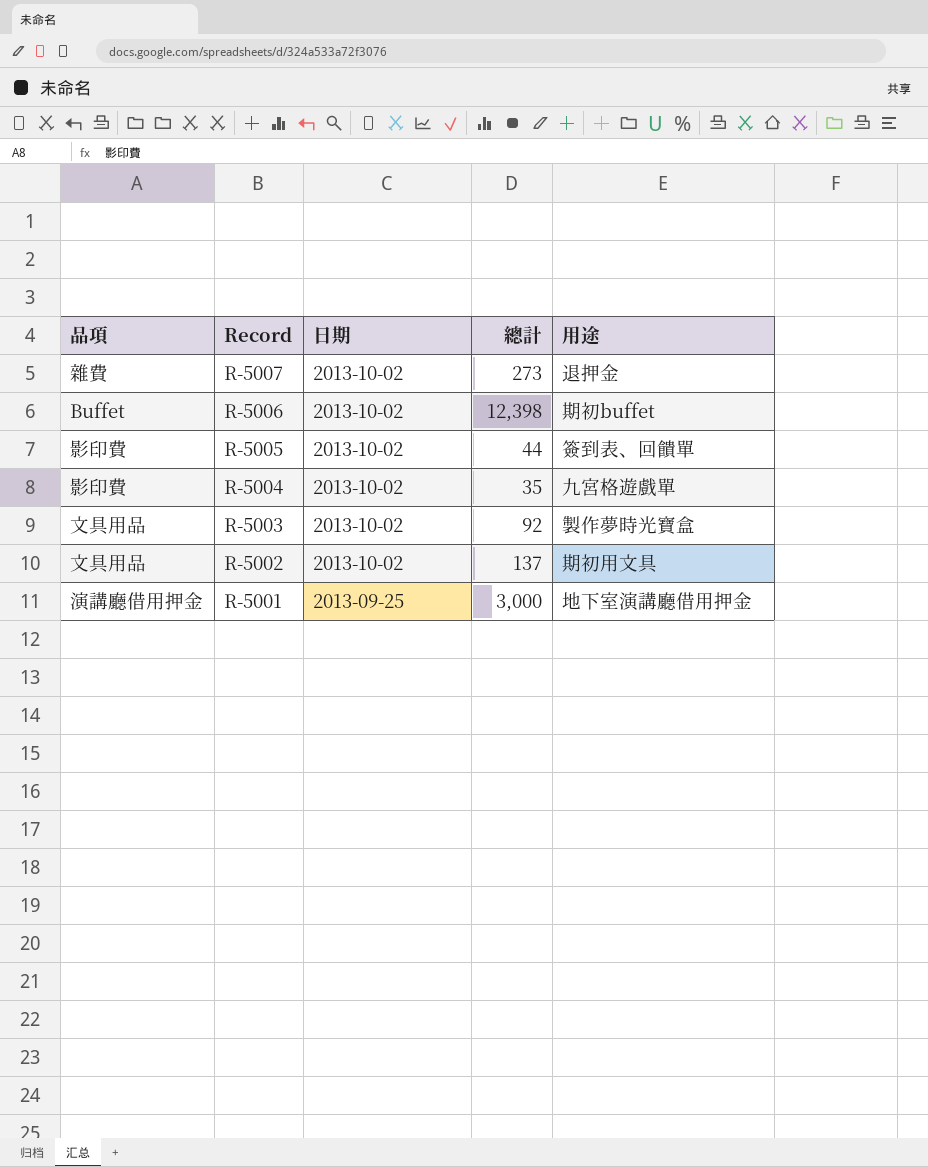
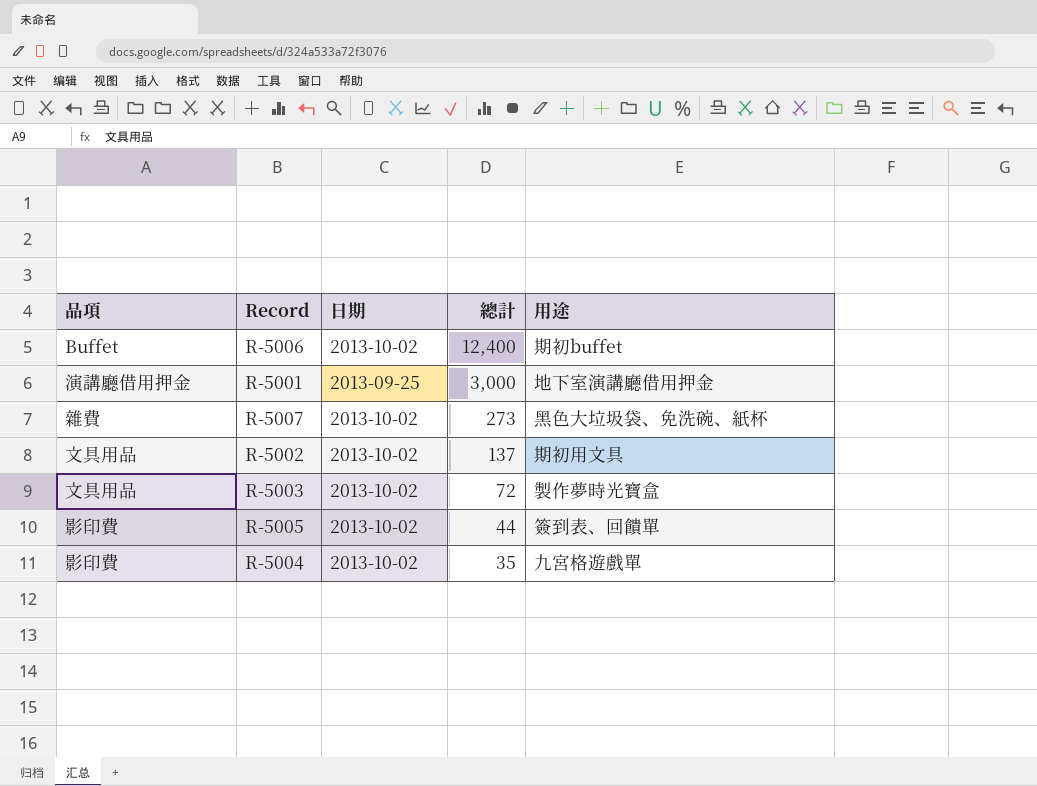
row order: Record descending -> 總計 descending
R-5006 | 總計: 12,398 -> 12,400
R-5007 | 用途: 退押金 -> 黑色大垃圾袋、免洗碗、紙杯
R-5003 | 總計: 92 -> 72

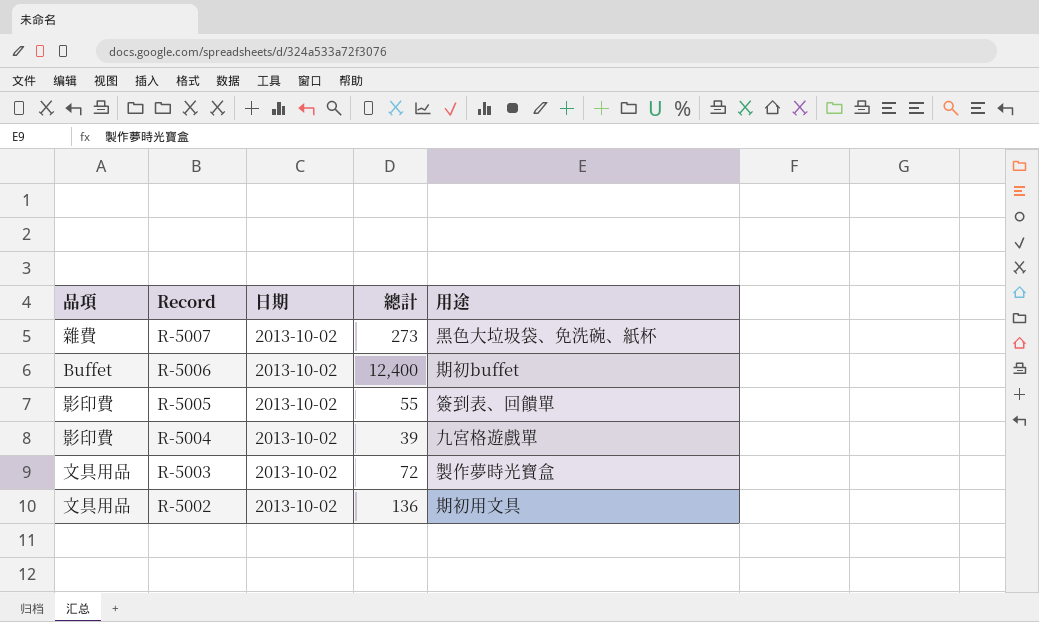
row order: 總計 descending -> Record descending
row R-5001: 演講廳借用押金 | 2013-09-25 | 3,000 | 地下室演講廳借用押金 -> none
R-5005 | 總計: 44 -> 55
R-5004 | 總計: 35 -> 39
R-5002 | 總計: 137 -> 136

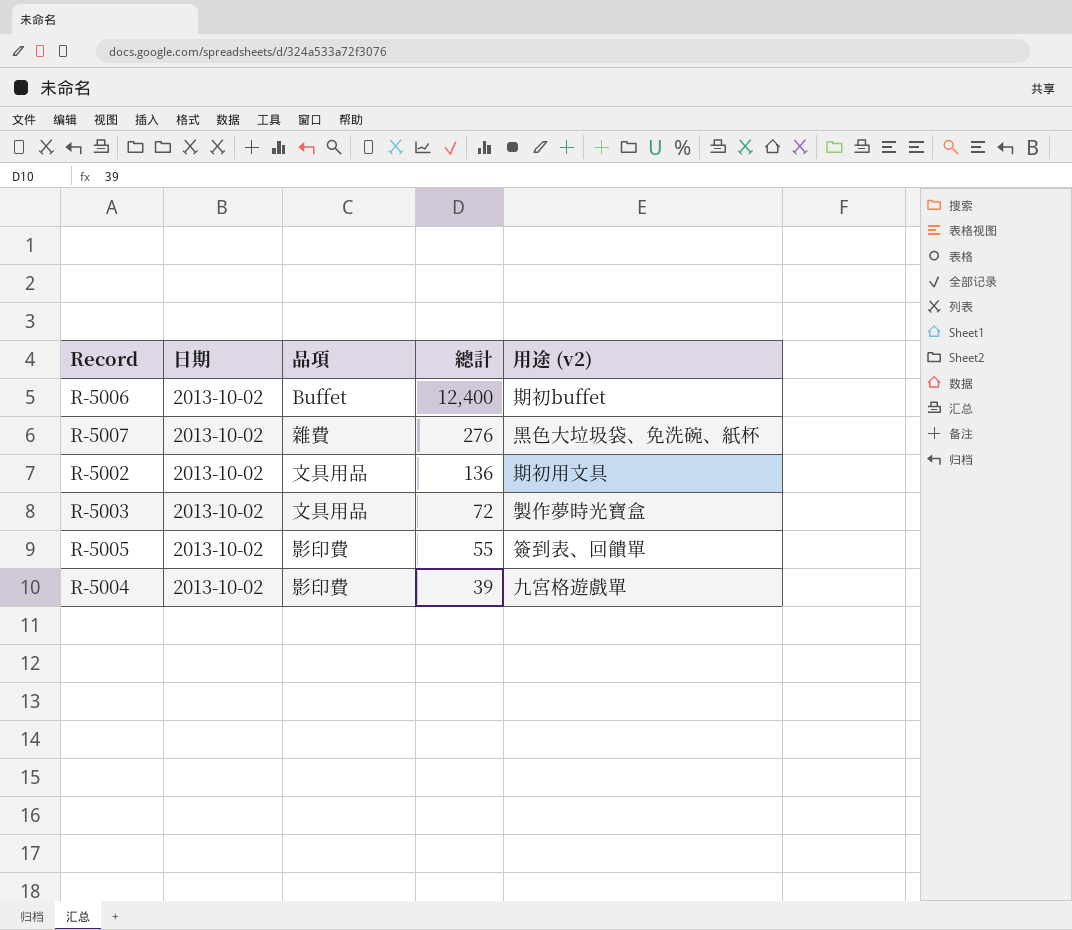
row order: Record descending -> 總計 descending
column 品項 | position: 1 -> 3
column name: 用途 -> 用途 (v2)
R-5007 | 總計: 273 -> 276

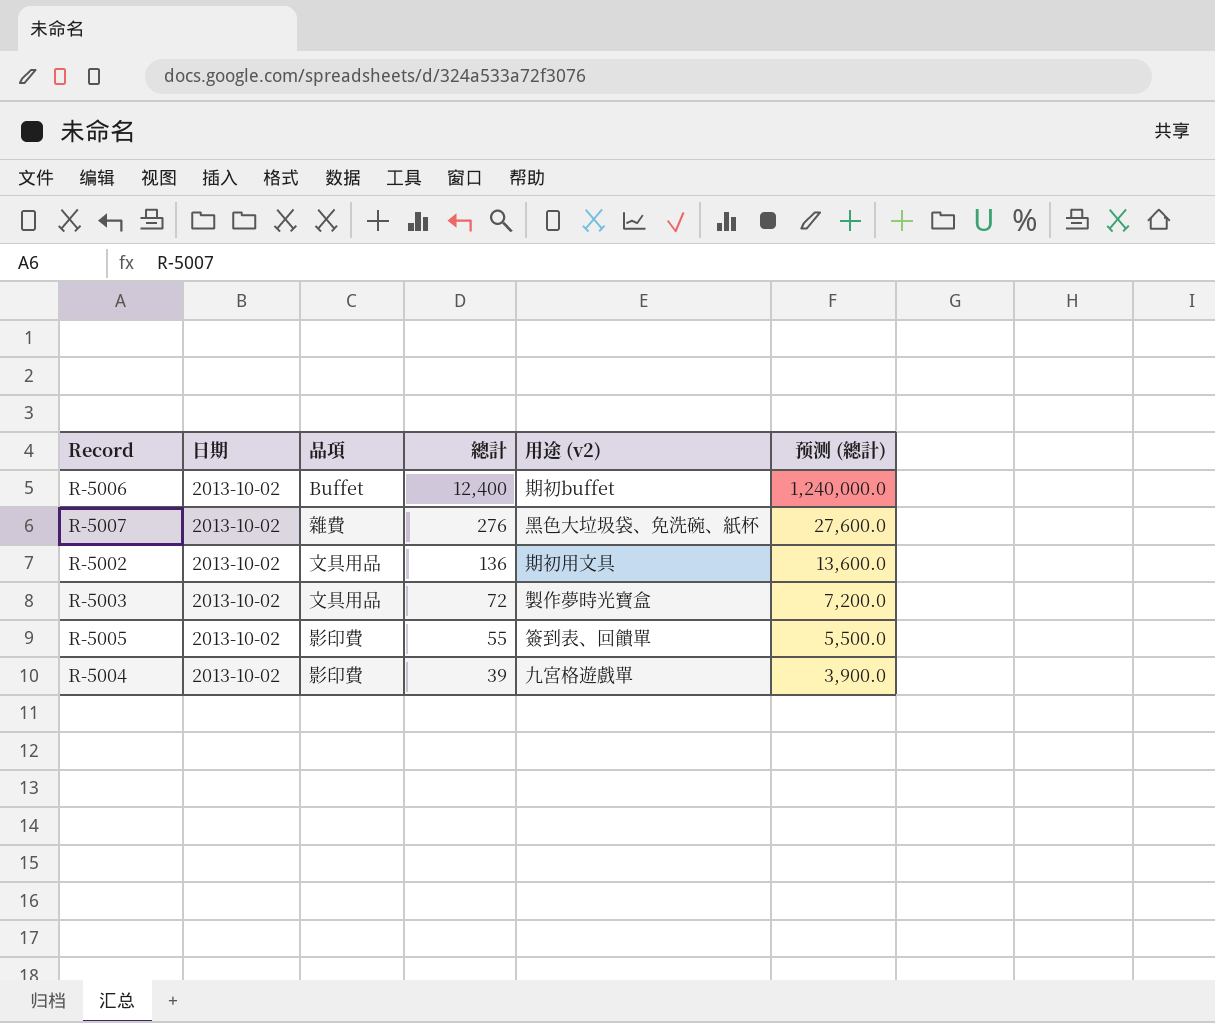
column 预测 (總計) | formula: none -> [總計] * 100

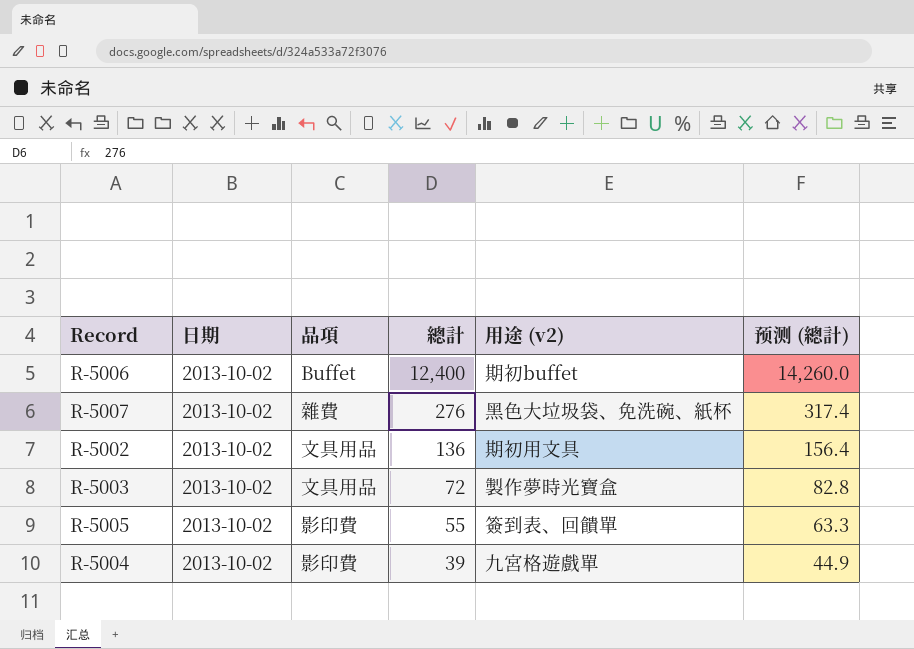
column 预测 (總計) | formula: [總計] * 100 -> [總計] * 1.15

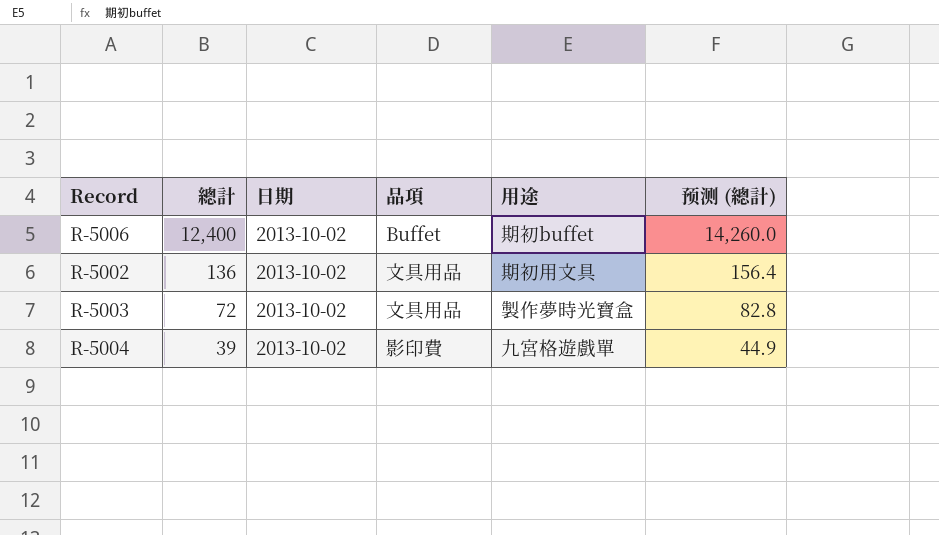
column 總計 | position: 4 -> 2
column name: 用途 (v2) -> 用途
row R-5007: 2013-10-02 | 雜費 | 276 | 黑色大垃圾袋、免洗碗、紙杯 | 317.4 -> none
row R-5005: 2013-10-02 | 影印費 | 55 | 簽到表、回饋單 | 63.3 -> none

